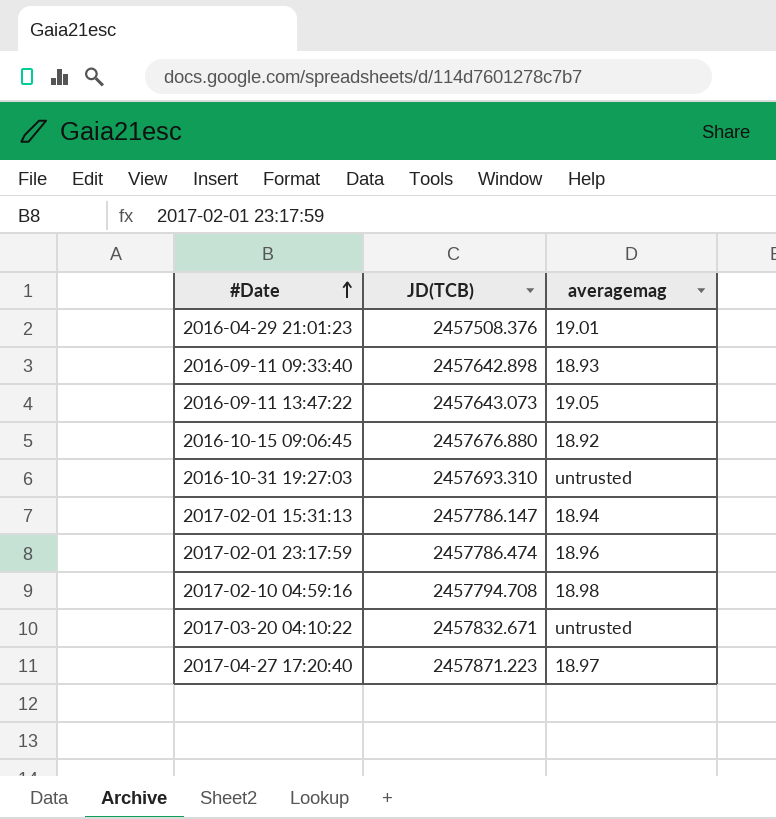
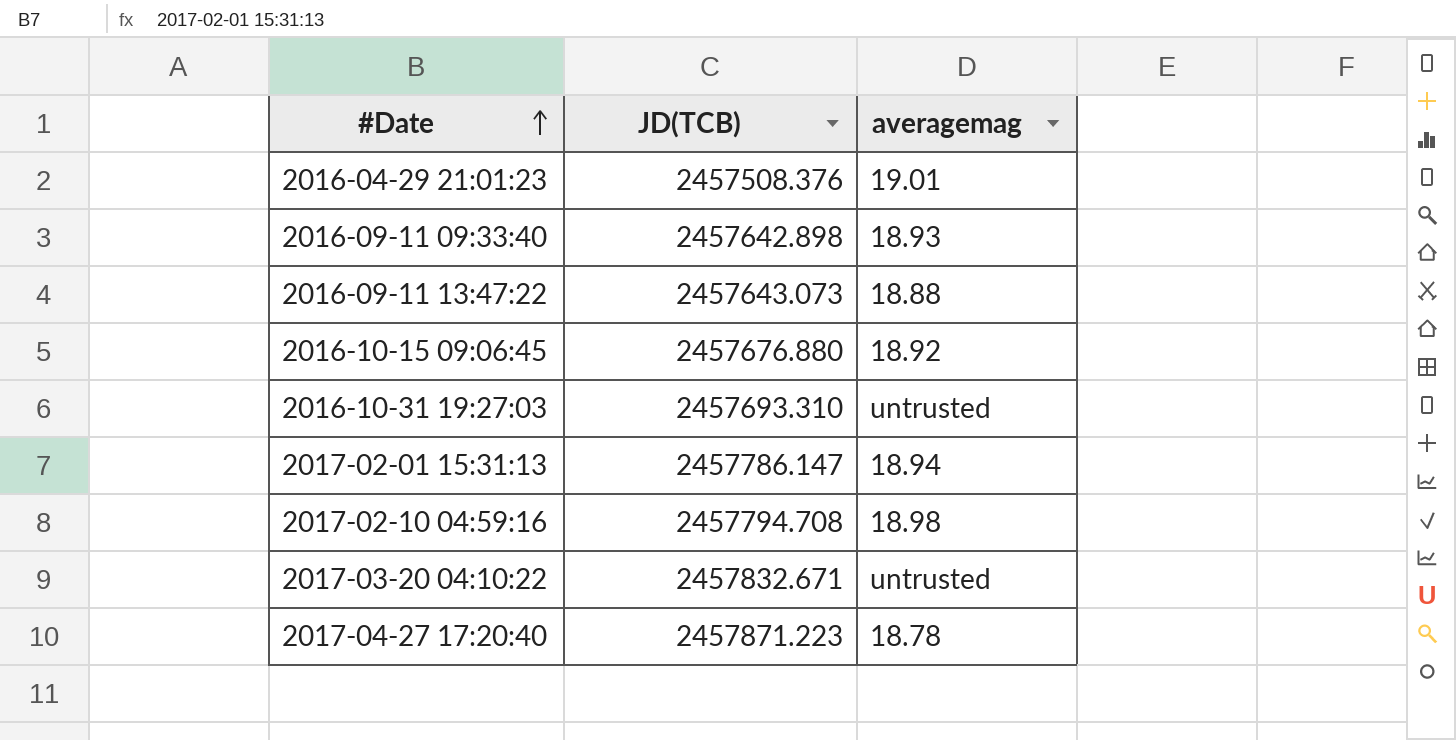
row 2017-02-01 23:17:59: 2457786.474 | 18.96 -> none
2016-09-11 13:47:22 | averagemag: 19.05 -> 18.88
2017-04-27 17:20:40 | averagemag: 18.97 -> 18.78

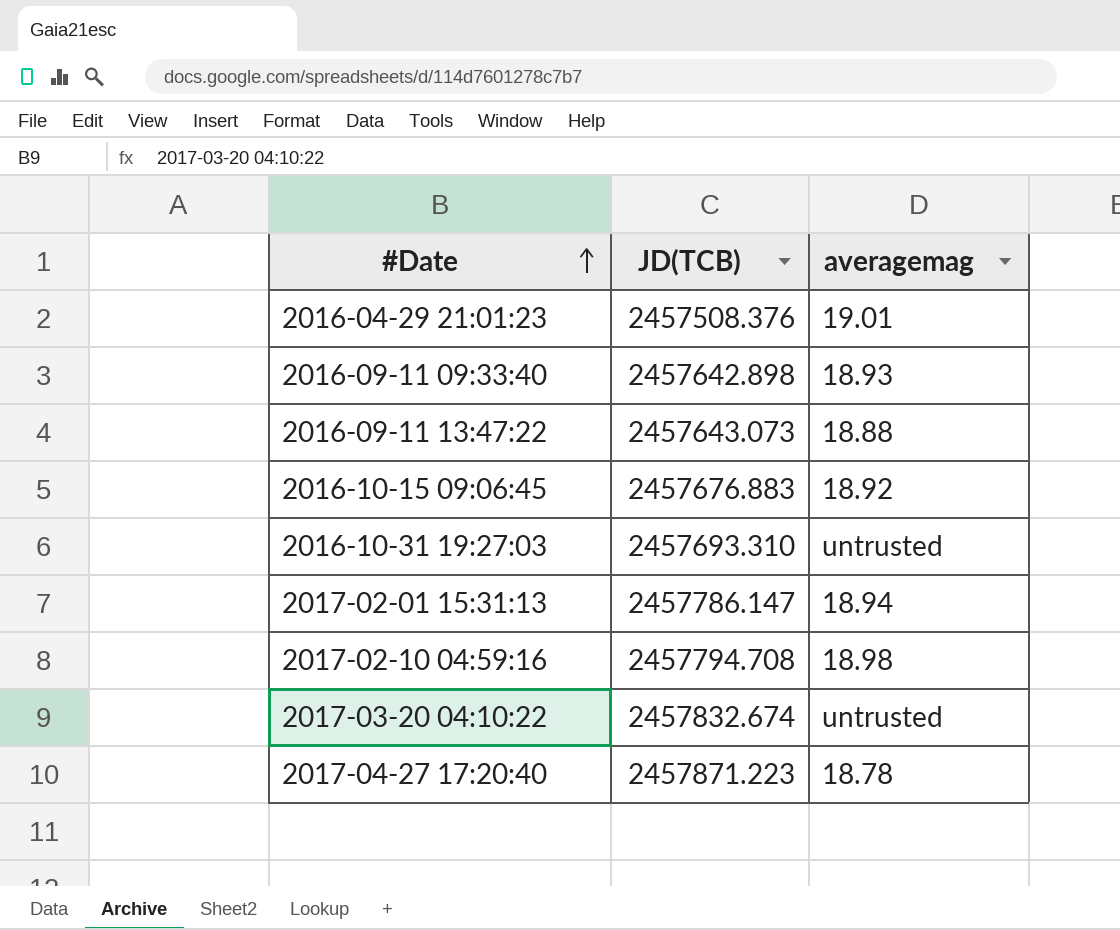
2016-10-15 09:06:45 | JD(TCB): 2457676.880 -> 2457676.883
2017-03-20 04:10:22 | JD(TCB): 2457832.671 -> 2457832.674

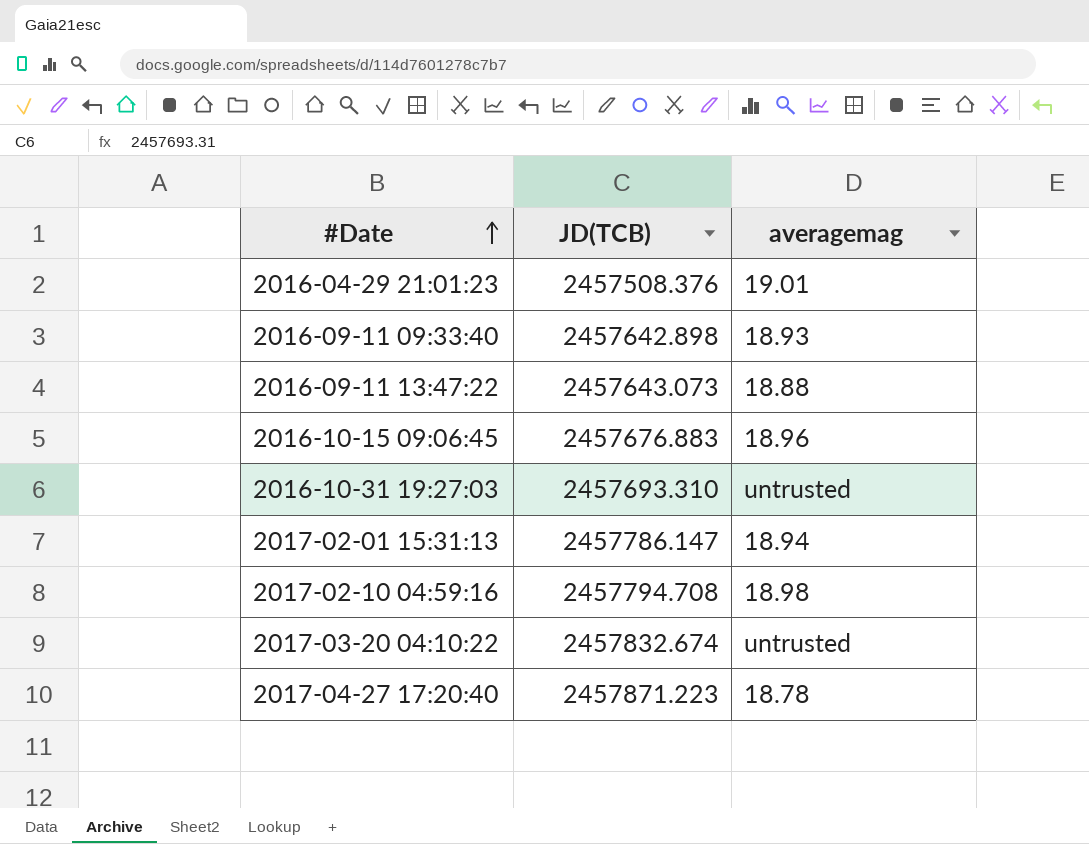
2016-10-15 09:06:45 | averagemag: 18.92 -> 18.96

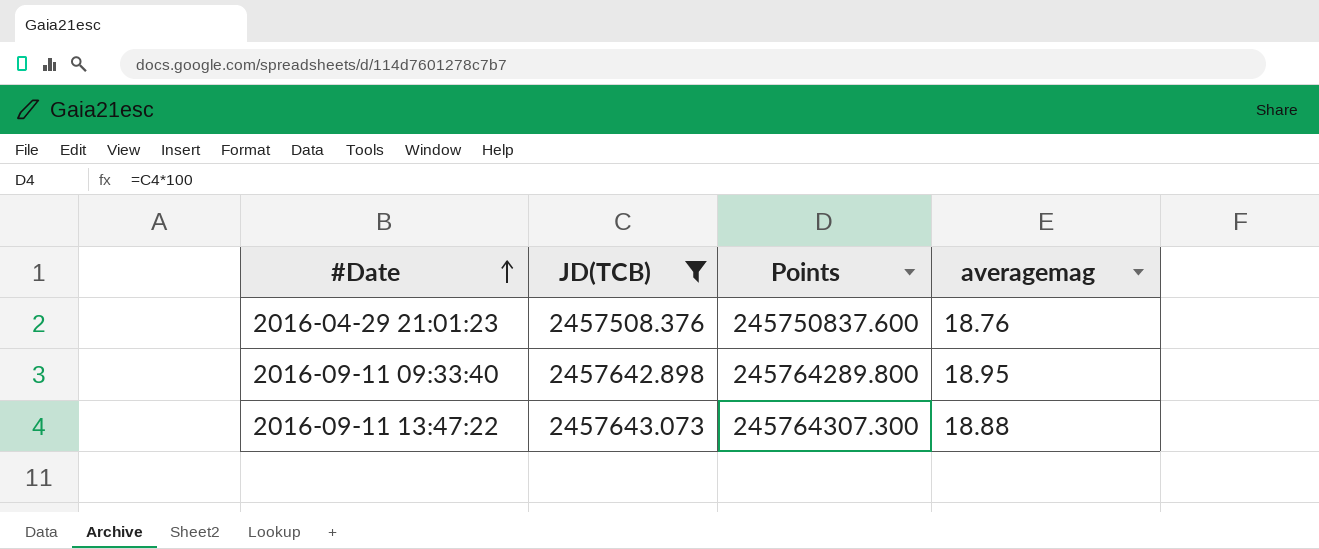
filter: none -> JD(TCB) <= 2457643.073
column Points | formula: none -> [JD(TCB)] * 100
2016-04-29 21:01:23 | averagemag: 19.01 -> 18.76
2016-09-11 09:33:40 | averagemag: 18.93 -> 18.95

